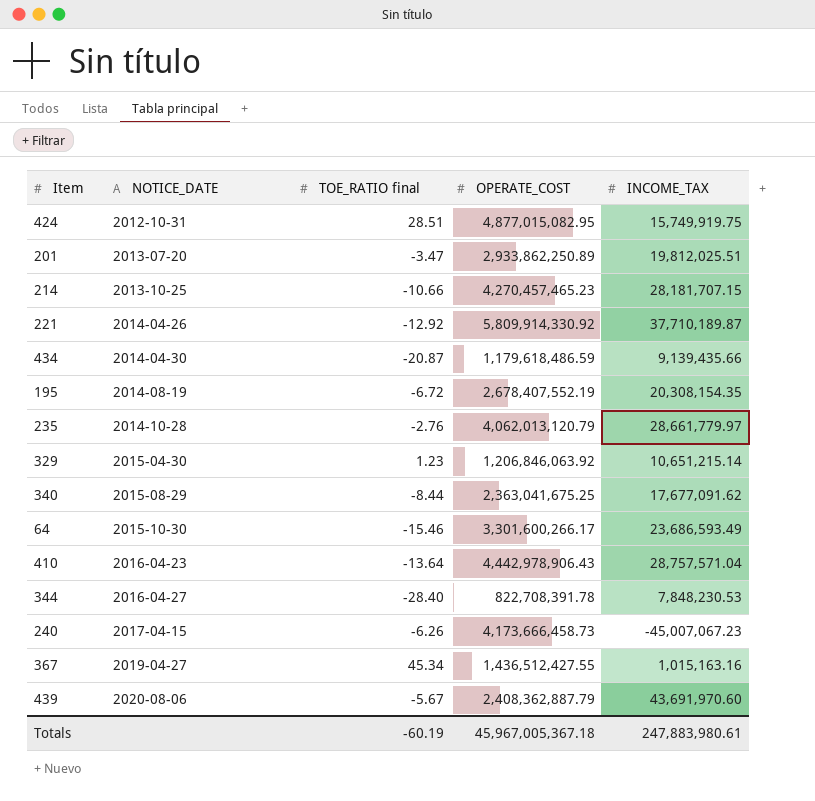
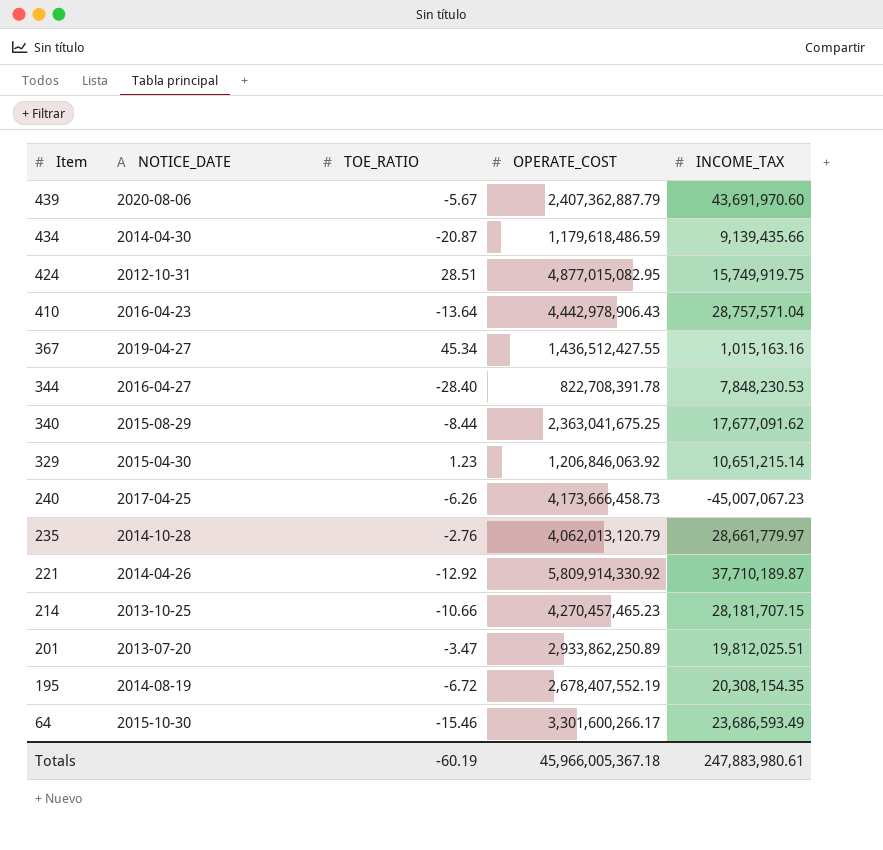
row order: NOTICE_DATE ascending -> Item descending
column name: TOE_RATIO final -> TOE_RATIO
439 | OPERATE_COST: 2,408,362,887.79 -> 2,407,362,887.79
240 | NOTICE_DATE: 2017-04-15 -> 2017-04-25
Totals | OPERATE_COST: 45,967,005,367.18 -> 45,966,005,367.18

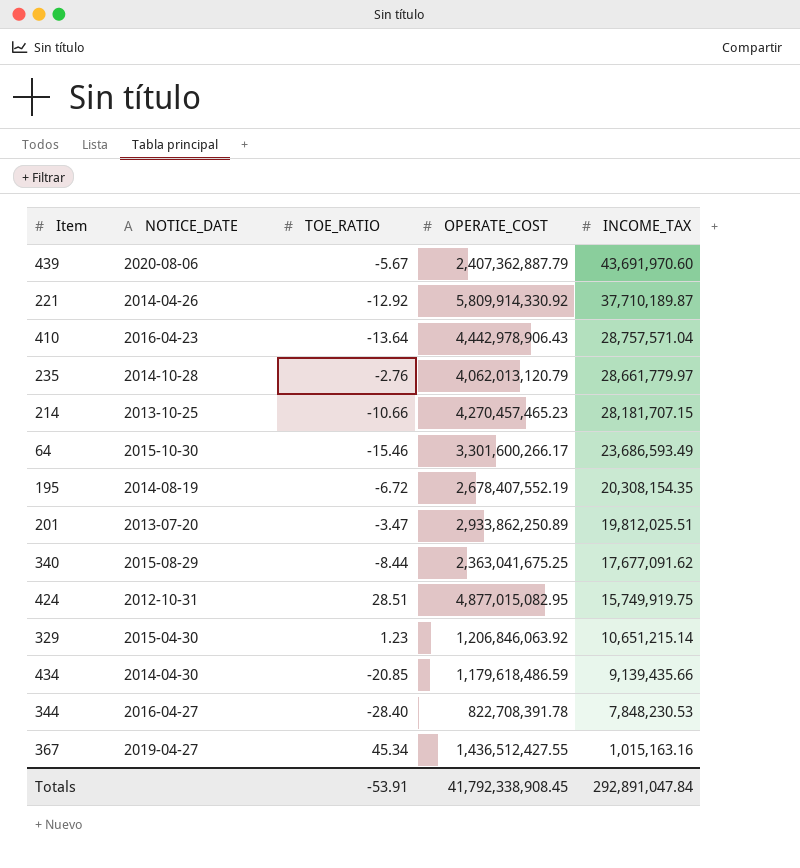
row order: Item descending -> INCOME_TAX descending
row 240: 2017-04-25 | -6.26 | 4,173,666,458.73 | -45,007,067.23 -> none
434 | TOE_RATIO: -20.87 -> -20.85
Totals | TOE_RATIO: -60.19 -> -53.91
Totals | OPERATE_COST: 45,966,005,367.18 -> 41,792,338,908.45
Totals | INCOME_TAX: 247,883,980.61 -> 292,891,047.84

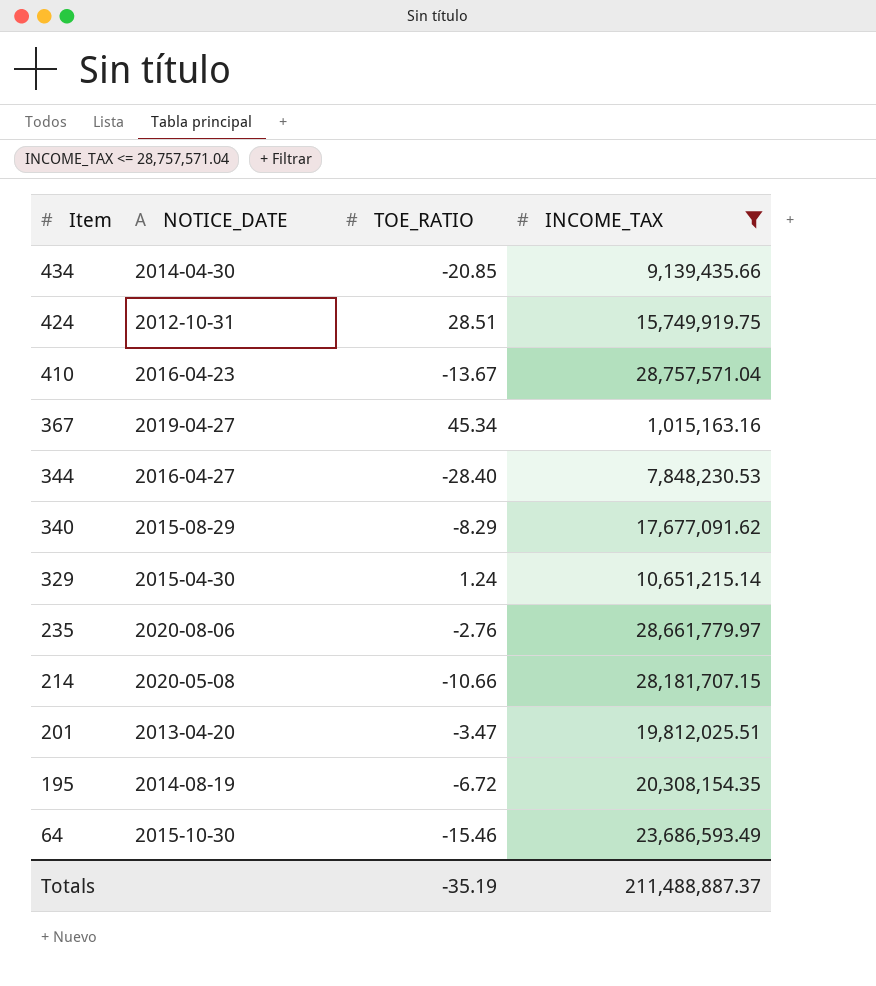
filter: none -> INCOME_TAX <= 28,757,571.04
row order: INCOME_TAX descending -> Item descending
column OPERATE_COST | position: 4 -> none
410 | TOE_RATIO: -13.64 -> -13.67
340 | TOE_RATIO: -8.44 -> -8.29
329 | TOE_RATIO: 1.23 -> 1.24
235 | NOTICE_DATE: 2014-10-28 -> 2020-08-06
214 | NOTICE_DATE: 2013-10-25 -> 2020-05-08
201 | NOTICE_DATE: 2013-07-20 -> 2013-04-20
Totals | TOE_RATIO: -53.91 -> -35.19
Totals | INCOME_TAX: 292,891,047.84 -> 211,488,887.37

